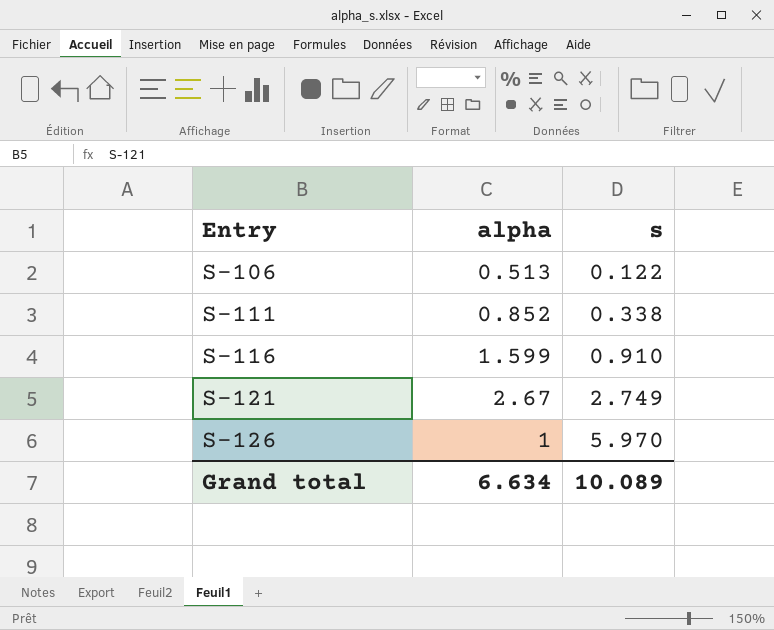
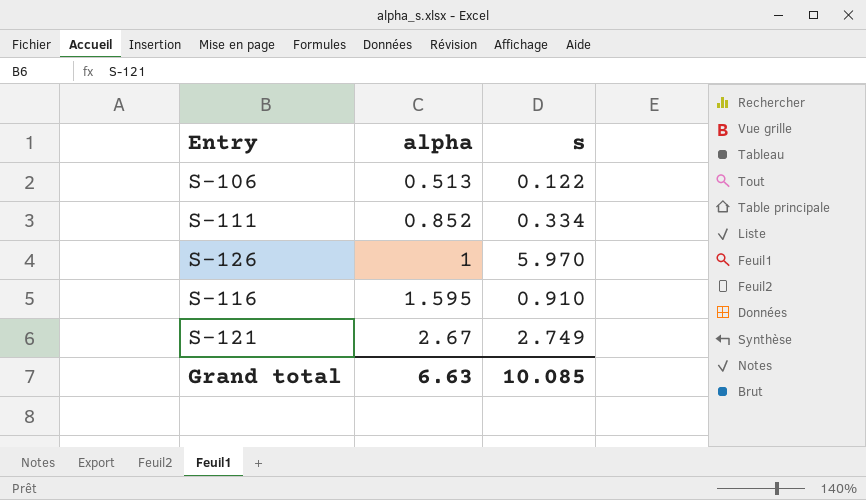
row order: Entry ascending -> alpha ascending
S-111 | s: 0.338 -> 0.334
S-116 | alpha: 1.599 -> 1.595
Grand total | alpha: 6.634 -> 6.63
Grand total | s: 10.089 -> 10.085

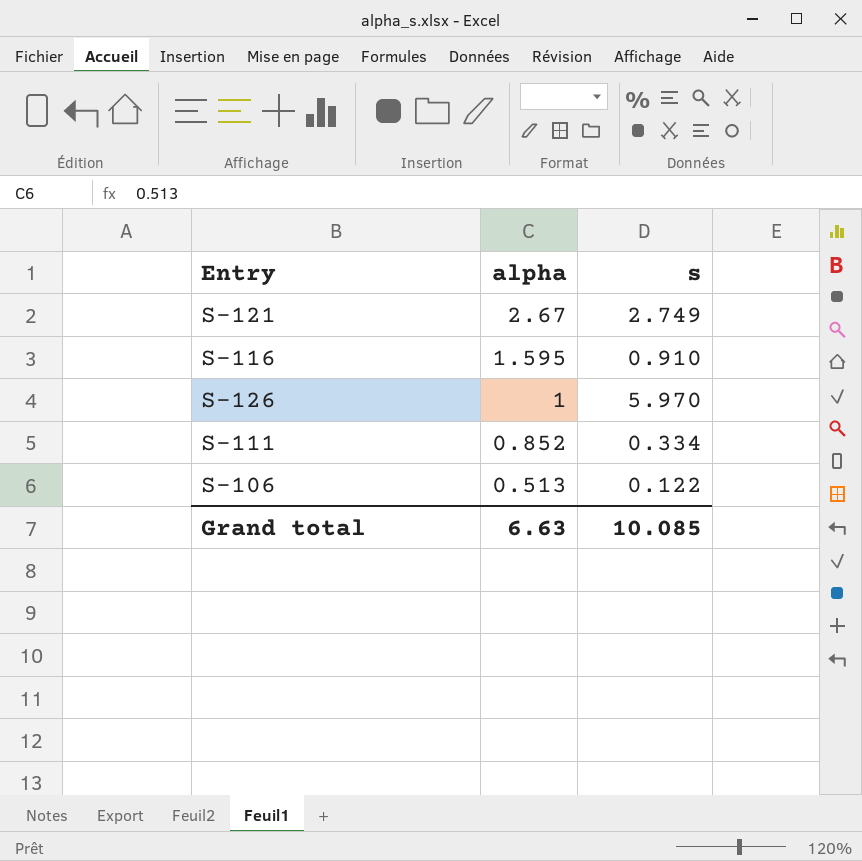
row order: alpha ascending -> alpha descending

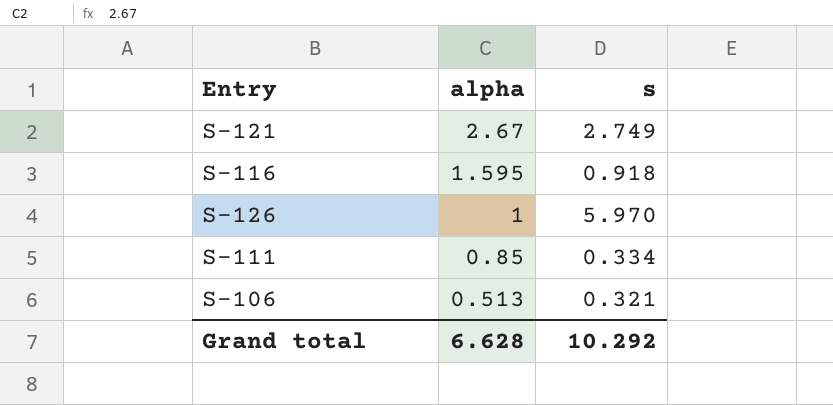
S-116 | s: 0.910 -> 0.918
S-111 | alpha: 0.852 -> 0.85
S-106 | s: 0.122 -> 0.321
Grand total | alpha: 6.63 -> 6.628
Grand total | s: 10.085 -> 10.292

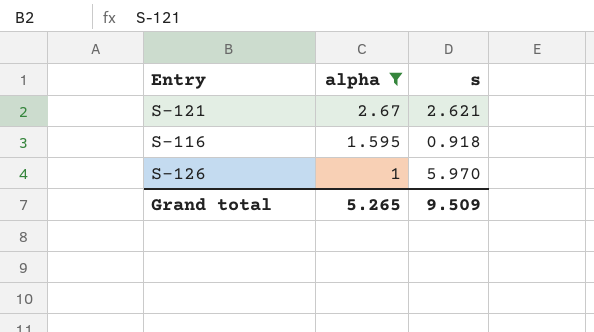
filter: none -> alpha >= 1
S-121 | s: 2.749 -> 2.621
Grand total | alpha: 6.628 -> 5.265
Grand total | s: 10.292 -> 9.509

